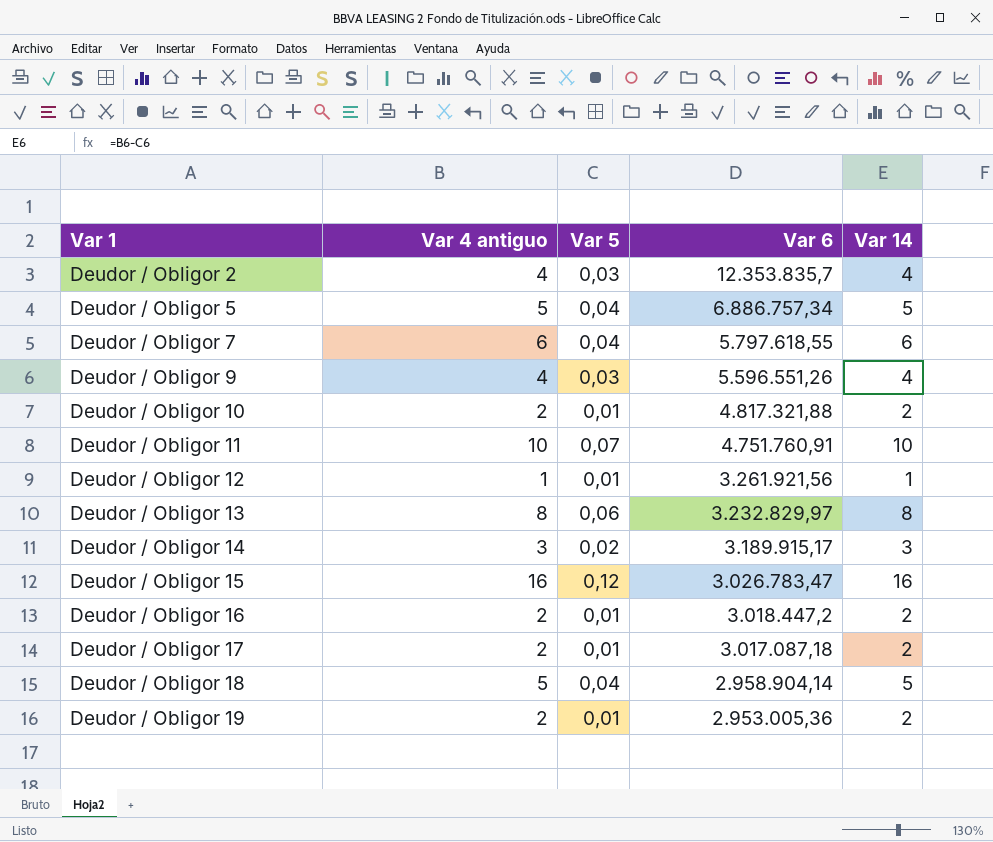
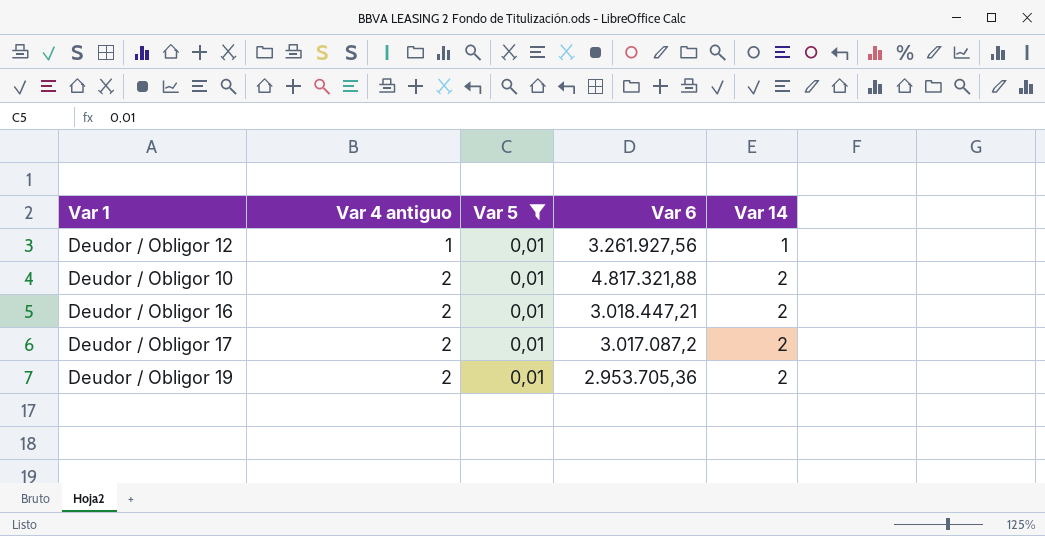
filter: none -> Var 5 = 0,01
row order: Var 1 ascending -> Var 4 antiguo ascending
Deudor / Obligor 12 | Var 6: 3.261.921,56 -> 3.261.927,56
Deudor / Obligor 16 | Var 6: 3.018.447,2 -> 3.018.447,21
Deudor / Obligor 17 | Var 6: 3.017.087,18 -> 3.017.087,2
Deudor / Obligor 19 | Var 6: 2.953.005,36 -> 2.953.705,36

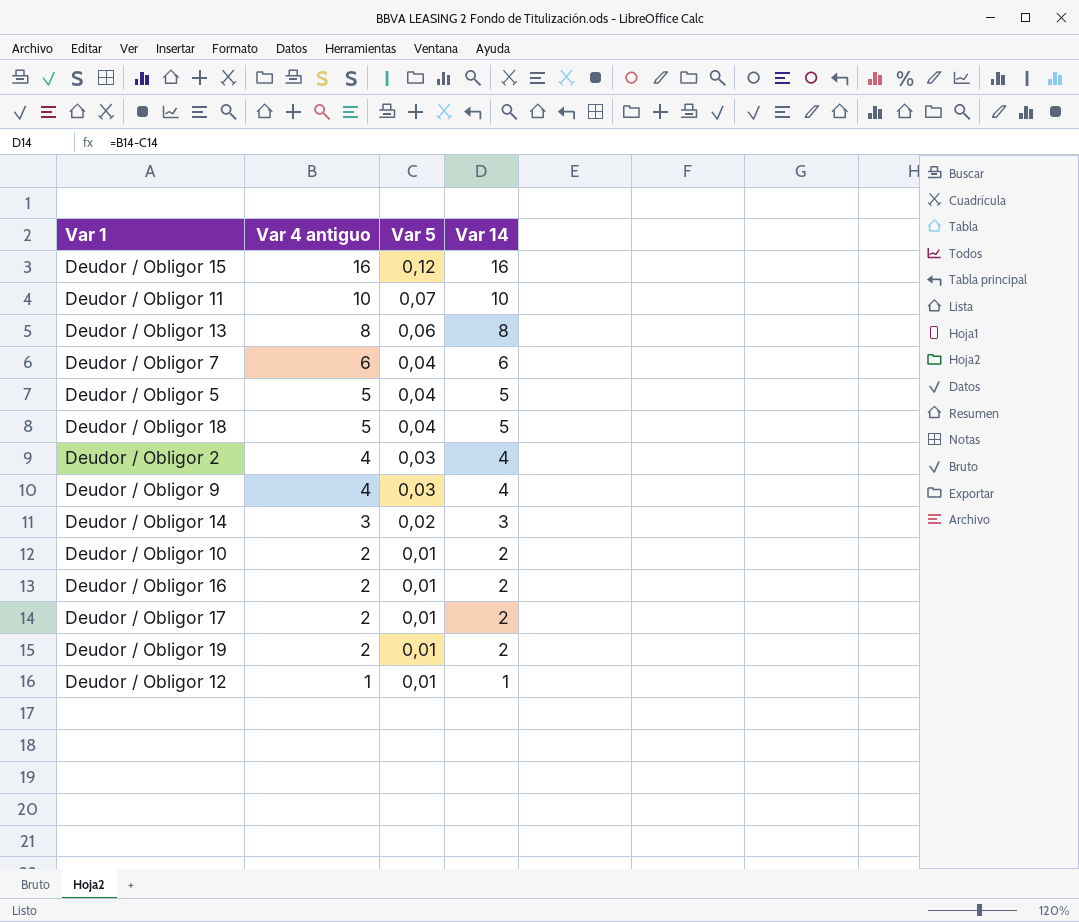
filter: Var 5 = 0,01 -> none
row order: Var 4 antiguo ascending -> Var 4 antiguo descending
column Var 6 | position: 4 -> none

